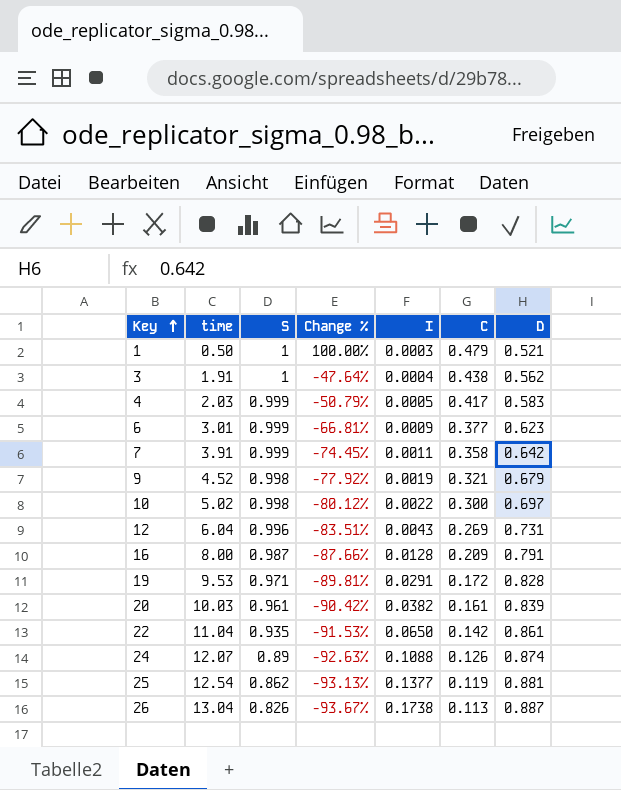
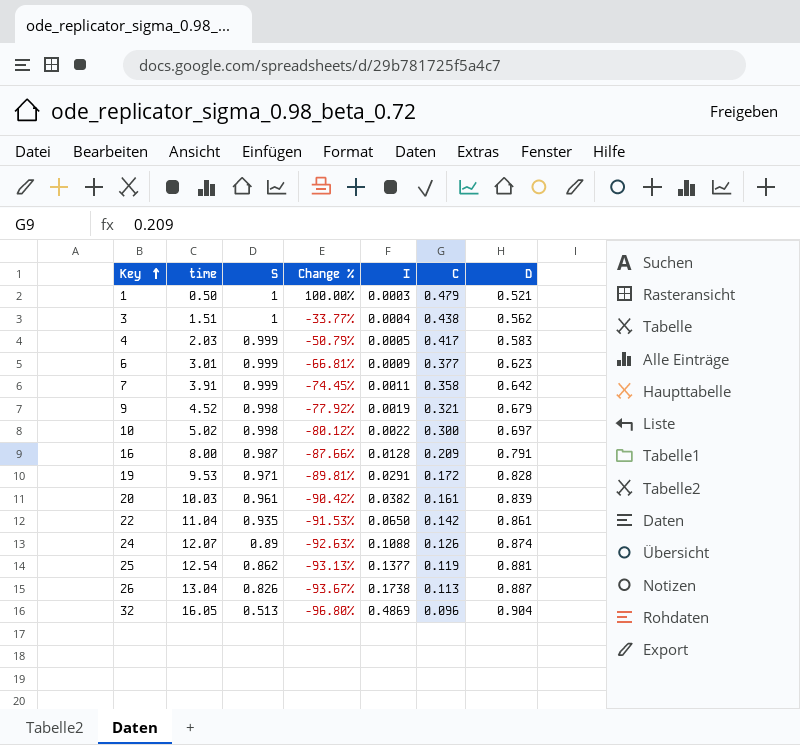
row 12: 6.04 | 0.996 | -83.51% | 0.0043 | 0.269 | 0.731 -> none
3 | time: 1.91 -> 1.51
3 | Change %: -47.64% -> -33.77%
row 32: none -> 16.05 | 0.513 | -96.80% | 0.4869 | 0.096 | 0.904

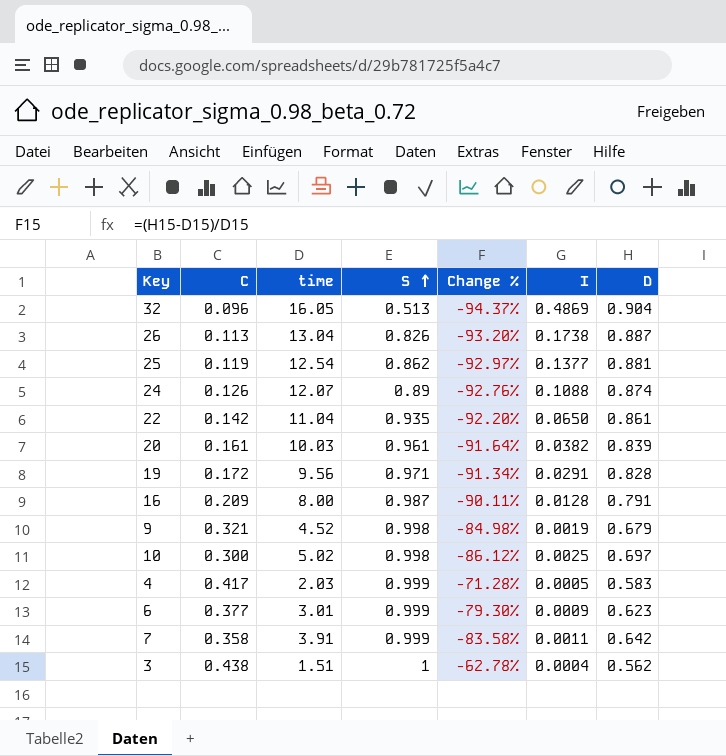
row order: Key ascending -> S ascending
column C | position: 6 -> 2
column Change % | formula: ([S] - [time]) / [time] -> ([D] - [time]) / [time]
row 1: 0.50 | 1 | 100.00% | 0.0003 | 0.479 | 0.521 -> none
19 | time: 9.53 -> 9.56
10 | I: 0.0022 -> 0.0025

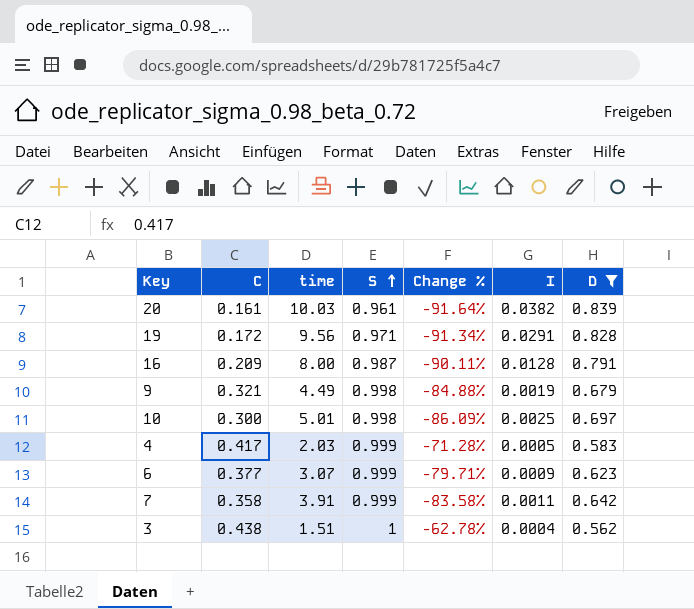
filter: none -> D <= 0.839
9 | time: 4.52 -> 4.49
9 | Change %: -84.98% -> -84.88%
10 | time: 5.02 -> 5.01
10 | Change %: -86.12% -> -86.09%
6 | time: 3.01 -> 3.07
6 | Change %: -79.30% -> -79.71%

